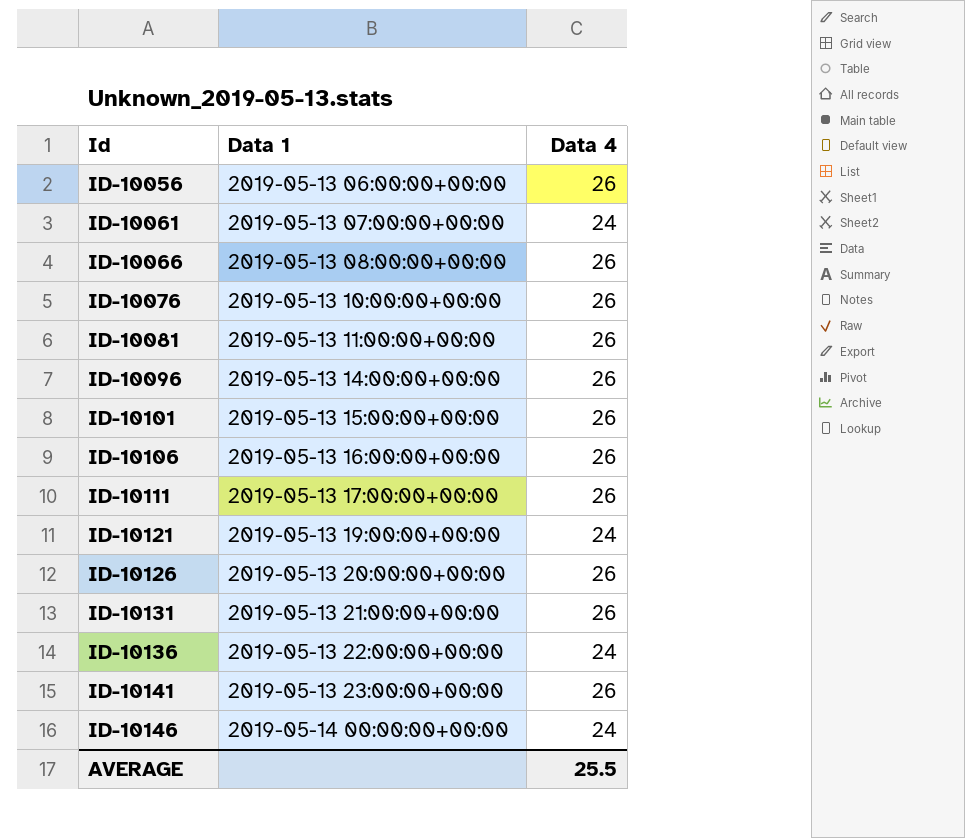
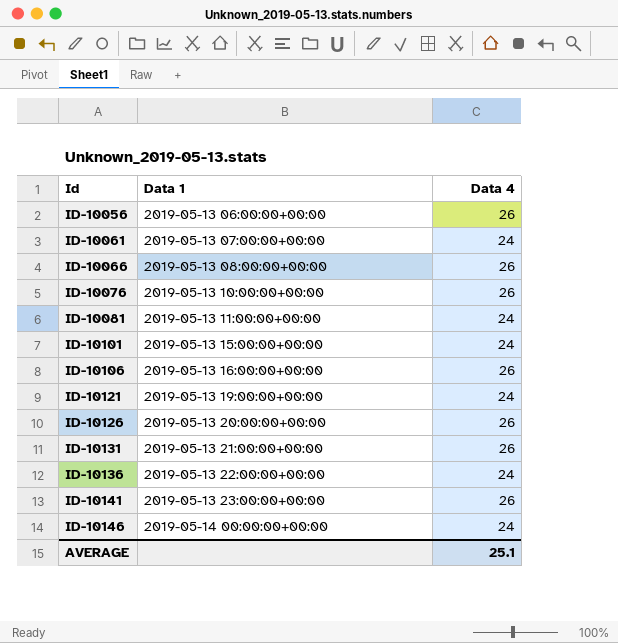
row ID-10096: 2019-05-13 14:00:00+00:00 | 26 -> none
row ID-10111: 2019-05-13 17:00:00+00:00 | 26 -> none
ID-10081 | Data 4: 26 -> 24
ID-10101 | Data 4: 26 -> 24
AVERAGE | Data 4: 25.5 -> 25.1

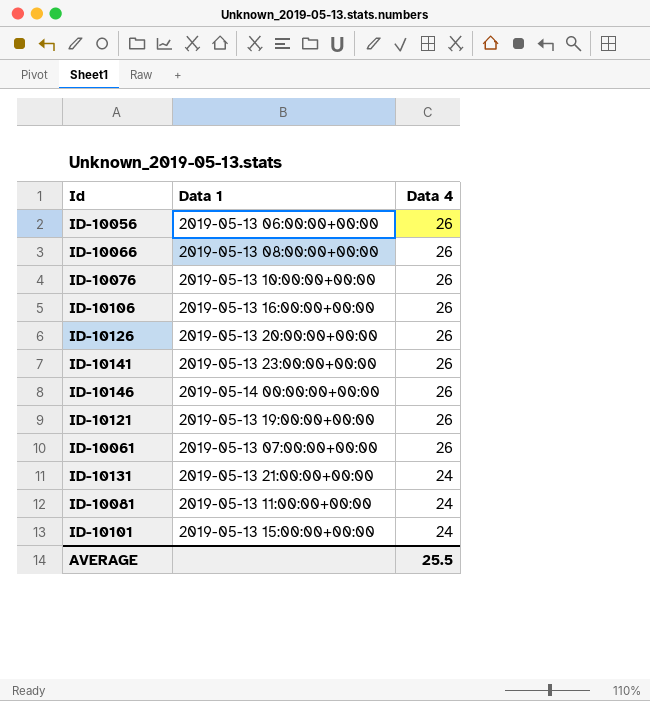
row order: Id ascending -> Data 4 descending
row ID-10136: 2019-05-13 22:00:00+00:00 | 24 -> none
ID-10146 | Data 4: 24 -> 26
ID-10121 | Data 4: 24 -> 26
ID-10061 | Data 4: 24 -> 26
ID-10131 | Data 4: 26 -> 24
AVERAGE | Data 4: 25.1 -> 25.5

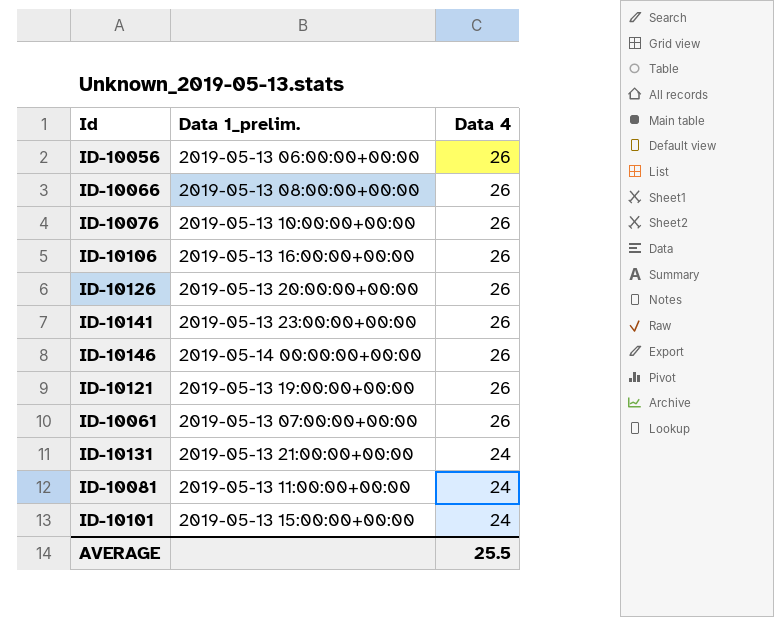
column name: Data 1 -> Data 1_prelim.

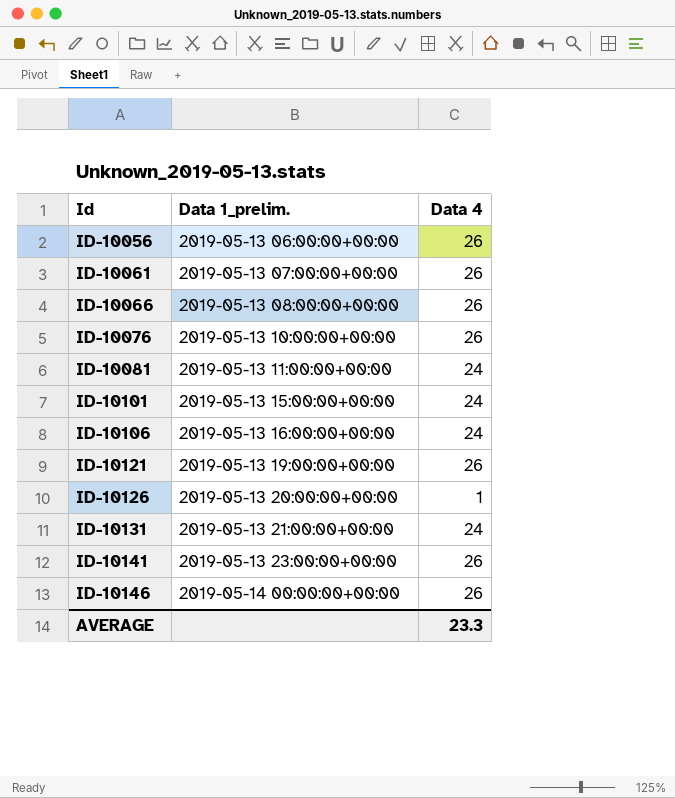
row order: Data 4 descending -> Id ascending
ID-10106 | Data 4: 26 -> 24
ID-10126 | Data 4: 26 -> 1
AVERAGE | Data 4: 25.5 -> 23.3

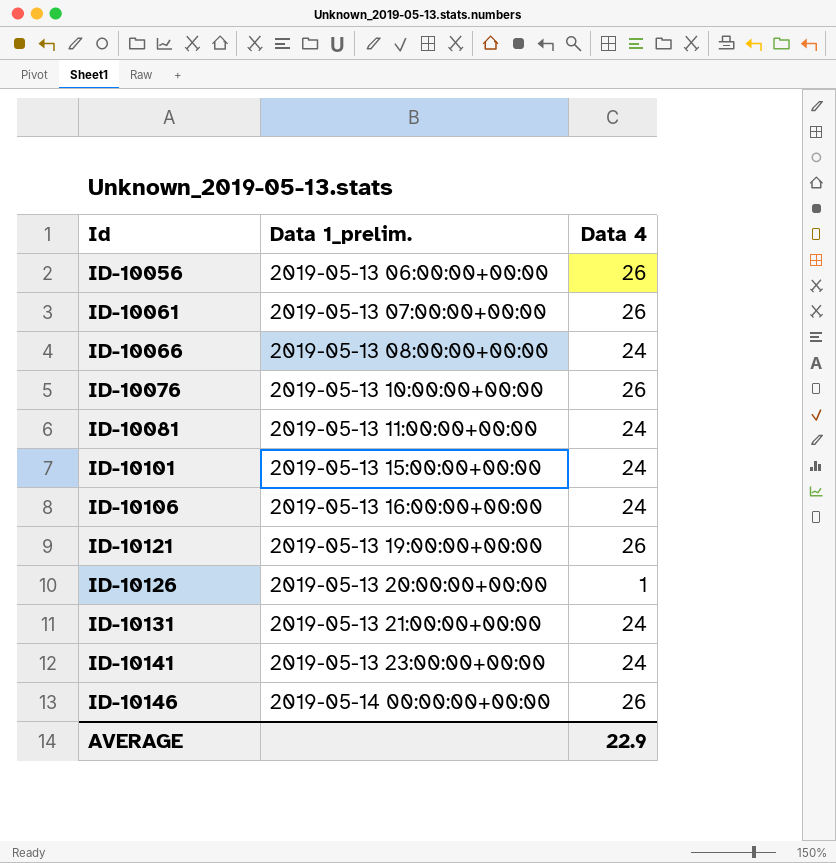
ID-10066 | Data 4: 26 -> 24
ID-10141 | Data 4: 26 -> 24
AVERAGE | Data 4: 23.3 -> 22.9

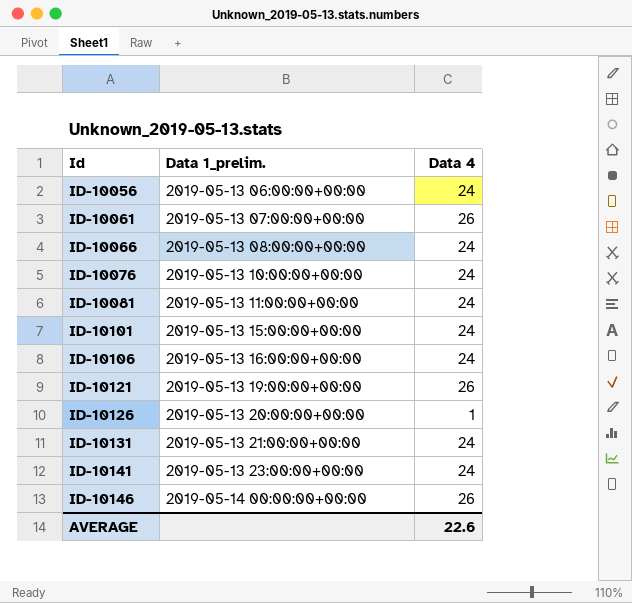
ID-10056 | Data 4: 26 -> 24
ID-10076 | Data 4: 26 -> 24
AVERAGE | Data 4: 22.9 -> 22.6

